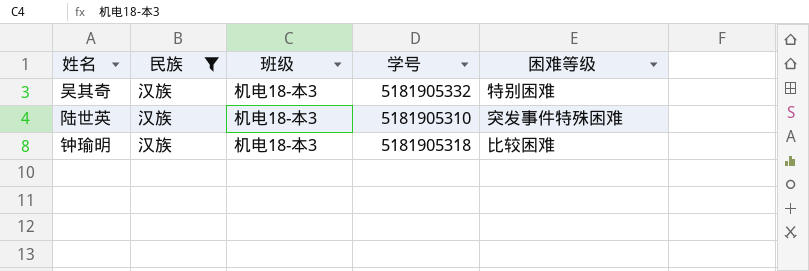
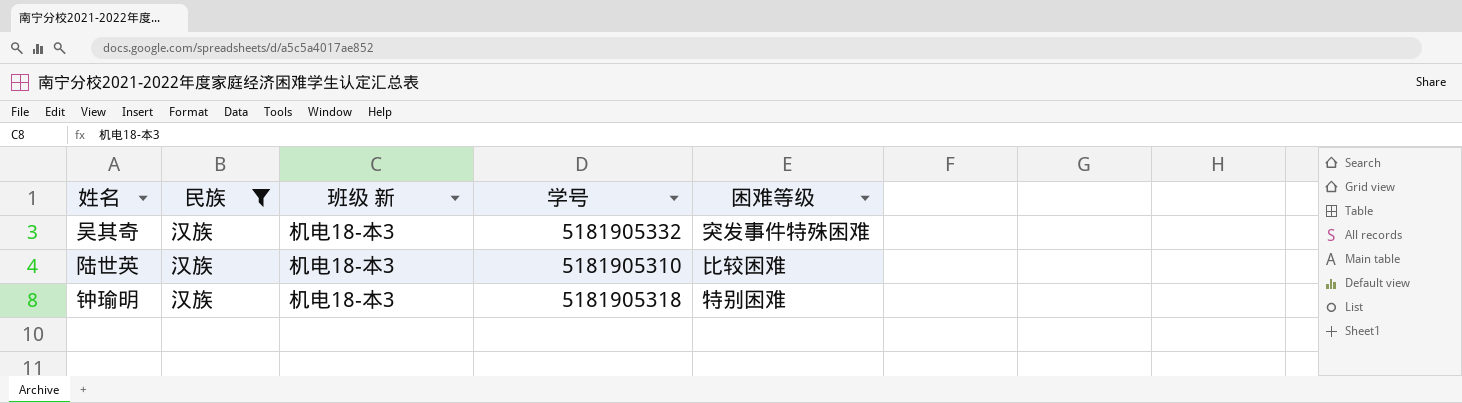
column name: 班级 -> 班级 新
吴其奇 | 困难等级: 特别困难 -> 突发事件特殊困难
陆世英 | 困难等级: 突发事件特殊困难 -> 比较困难
钟瑜明 | 困难等级: 比较困难 -> 特别困难

